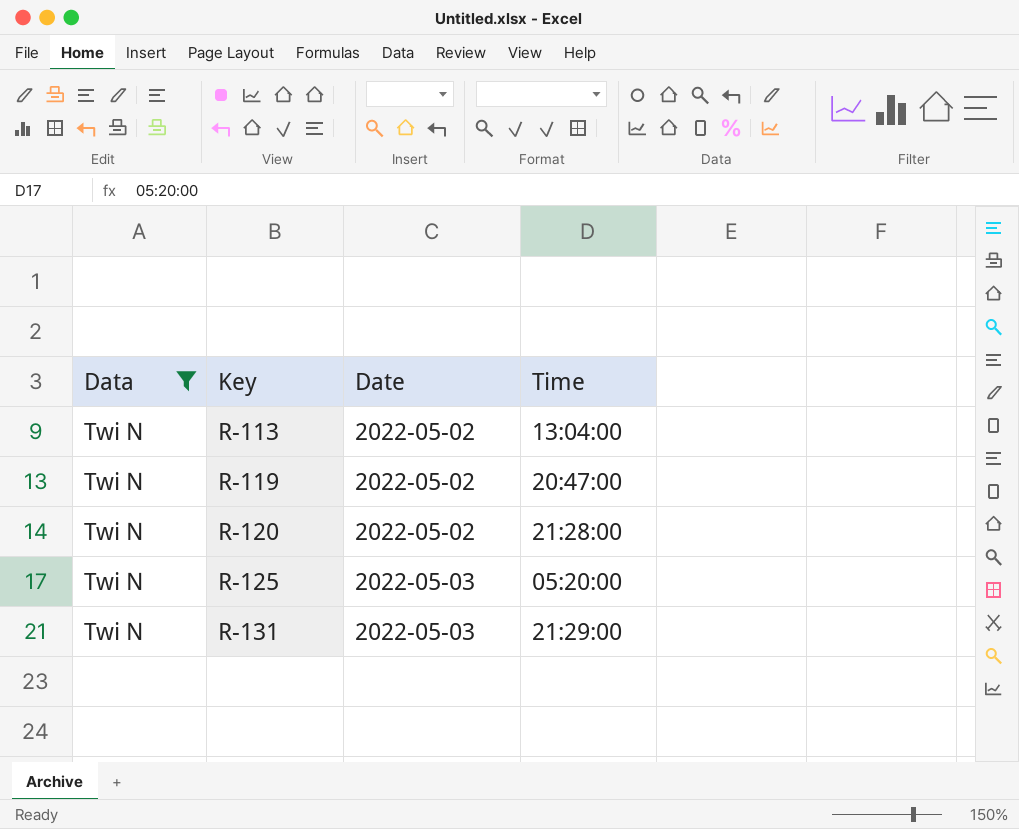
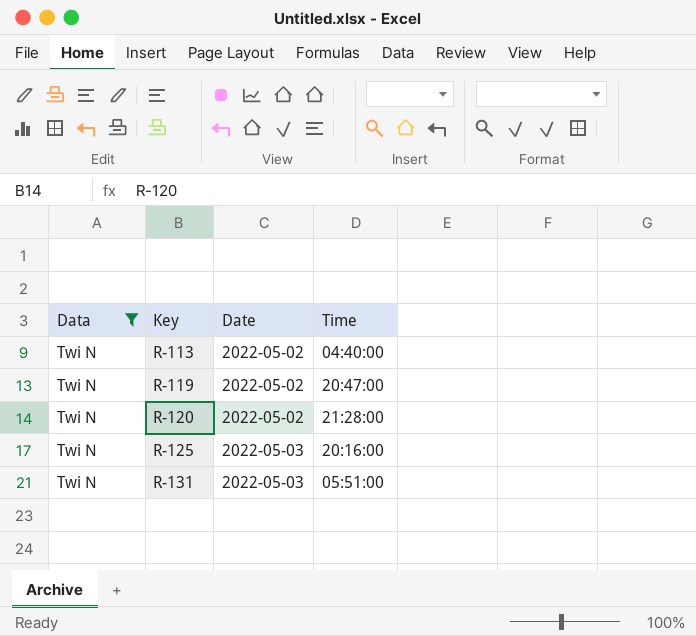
R-113 | Time: 13:04:00 -> 04:40:00
R-125 | Time: 05:20:00 -> 20:16:00
R-131 | Time: 21:29:00 -> 05:51:00

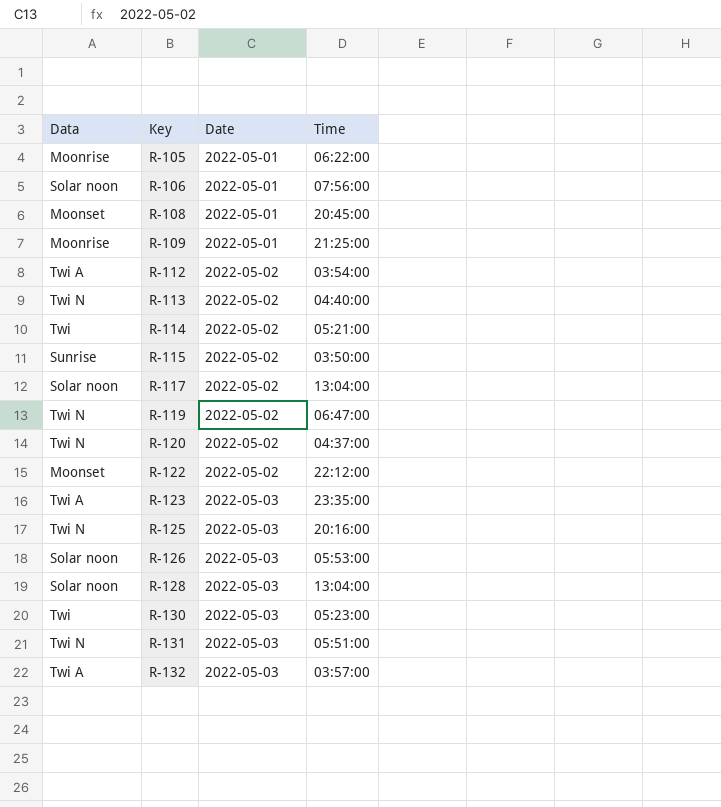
filter: Data = Twi N -> none
R-119 | Time: 20:47:00 -> 06:47:00
R-120 | Time: 21:28:00 -> 04:37:00

